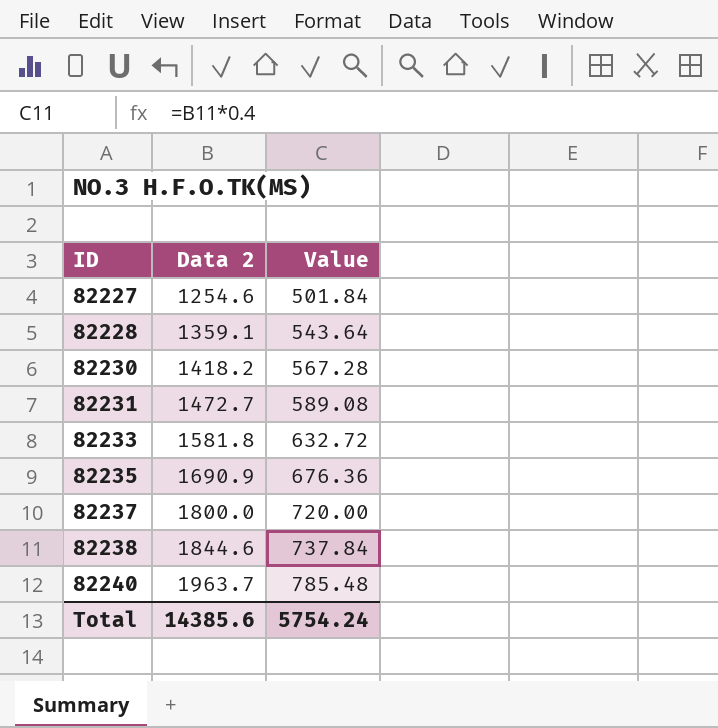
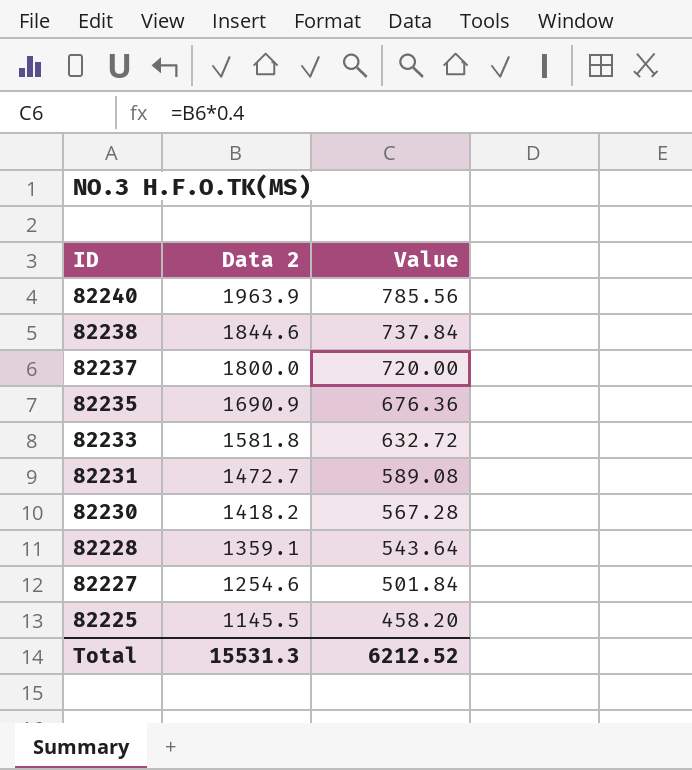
row order: ID ascending -> ID descending
82240 | Data 2: 1963.7 -> 1963.9
82240 | Value: 785.48 -> 785.56
row 82225: none -> 1145.5 | 458.20
Total | Data 2: 14385.6 -> 15531.3
Total | Value: 5754.24 -> 6212.52

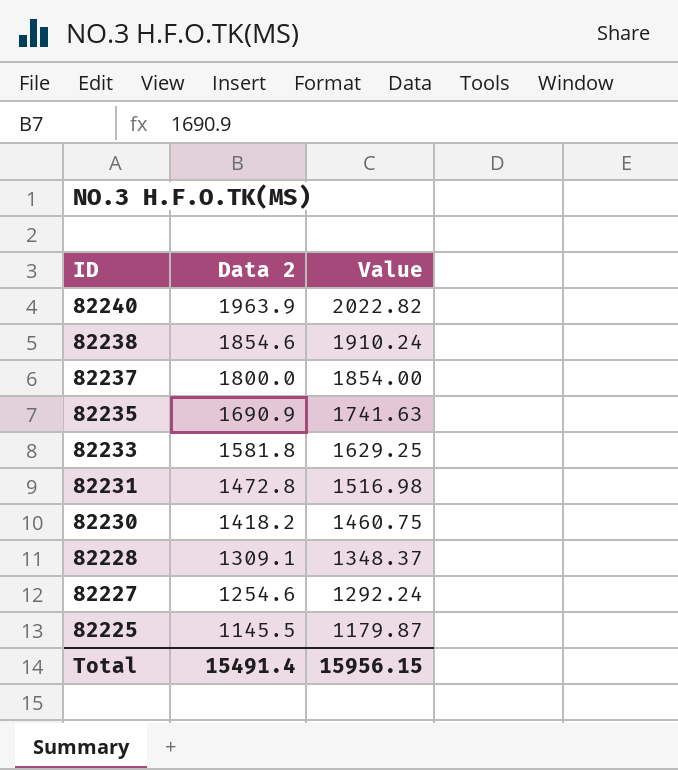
column Value | formula: [Data 2] * 0.4 -> [Data 2] * 1.03
82238 | Data 2: 1844.6 -> 1854.6
82231 | Data 2: 1472.7 -> 1472.8
82228 | Data 2: 1359.1 -> 1309.1
Total | Data 2: 15531.3 -> 15491.4
Total | Value: 6212.52 -> 15956.15

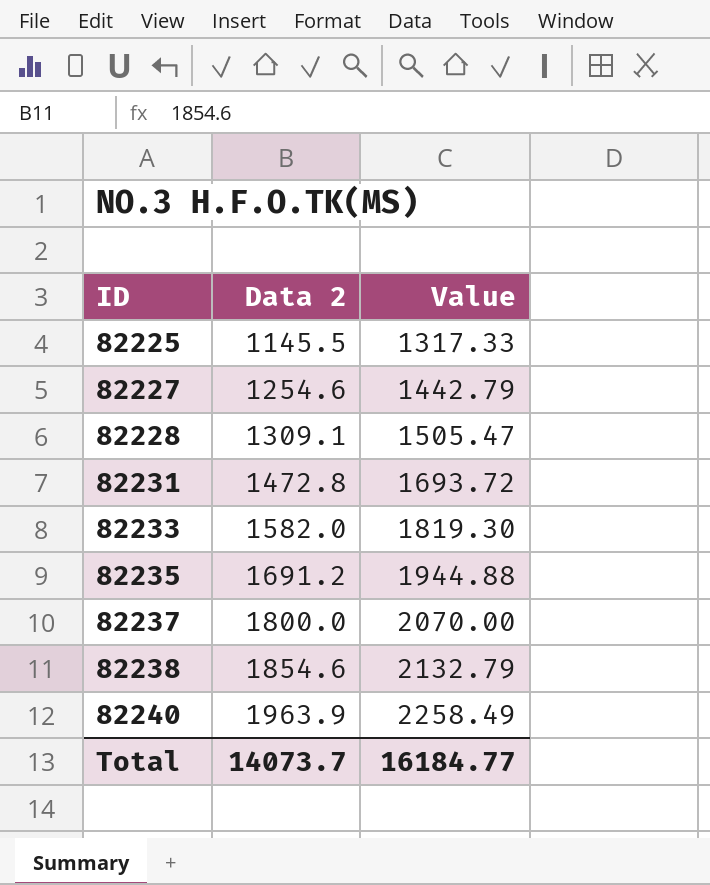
row order: ID descending -> ID ascending
column Value | formula: [Data 2] * 1.03 -> [Data 2] * 1.15
row 82230: 1418.2 | 1460.75 -> none
82233 | Data 2: 1581.8 -> 1582.0
82235 | Data 2: 1690.9 -> 1691.2
Total | Data 2: 15491.4 -> 14073.7
Total | Value: 15956.15 -> 16184.77

